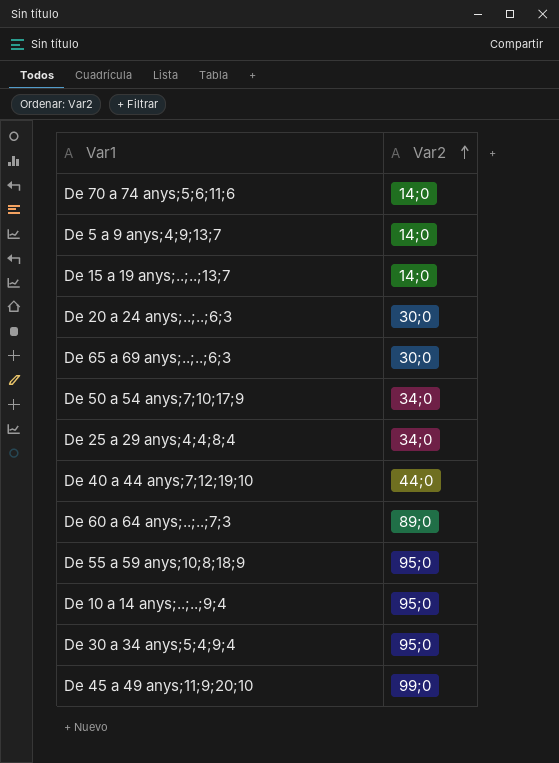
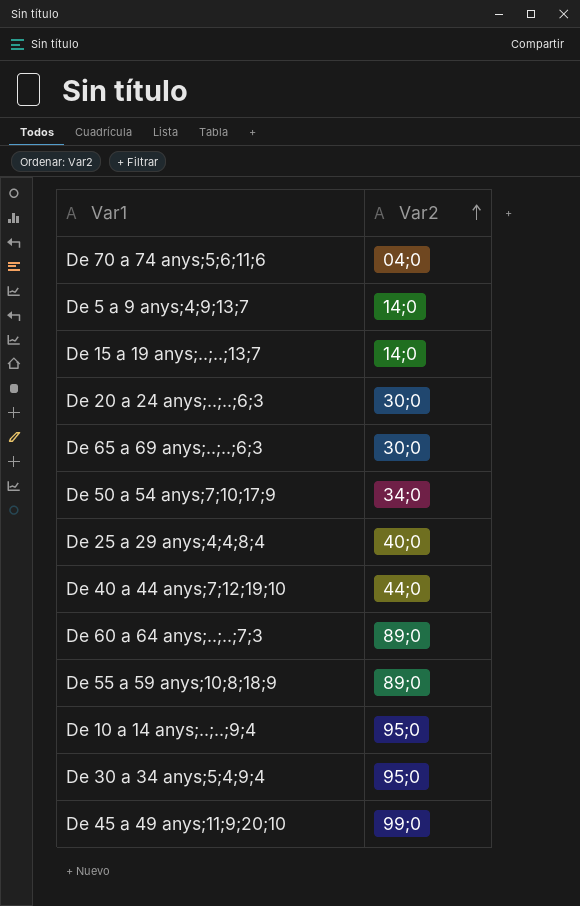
De 70 a 74 anys;5;6;11;6 | Var2: 14;0 -> 04;0
De 25 a 29 anys;4;4;8;4 | Var2: 34;0 -> 40;0
De 55 a 59 anys;10;8;18;9 | Var2: 95;0 -> 89;0

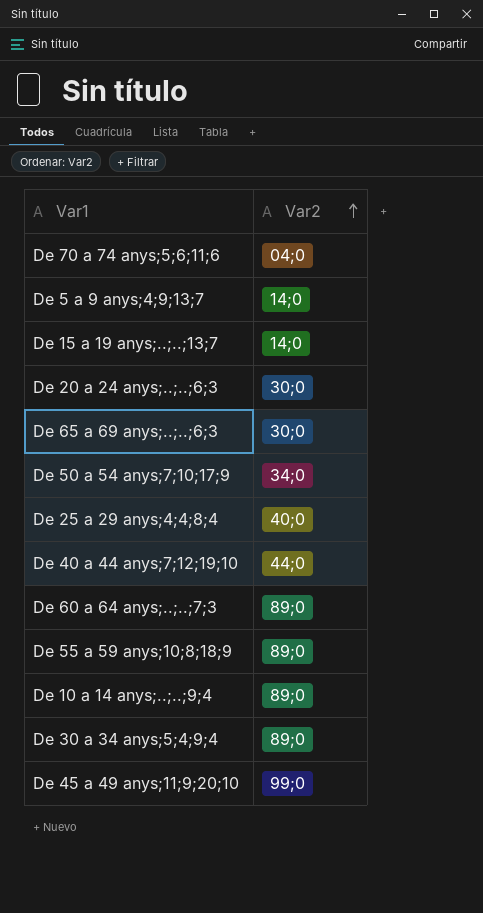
De 10 a 14 anys;..;..;9;4 | Var2: 95;0 -> 89;0
De 30 a 34 anys;5;4;9;4 | Var2: 95;0 -> 89;0

